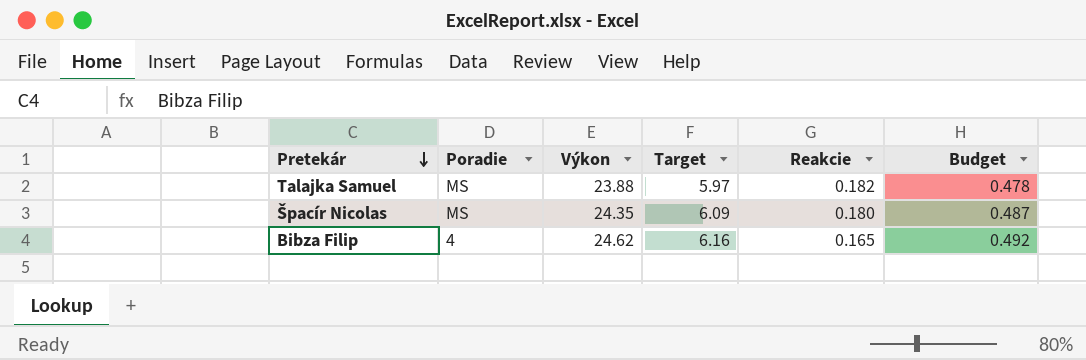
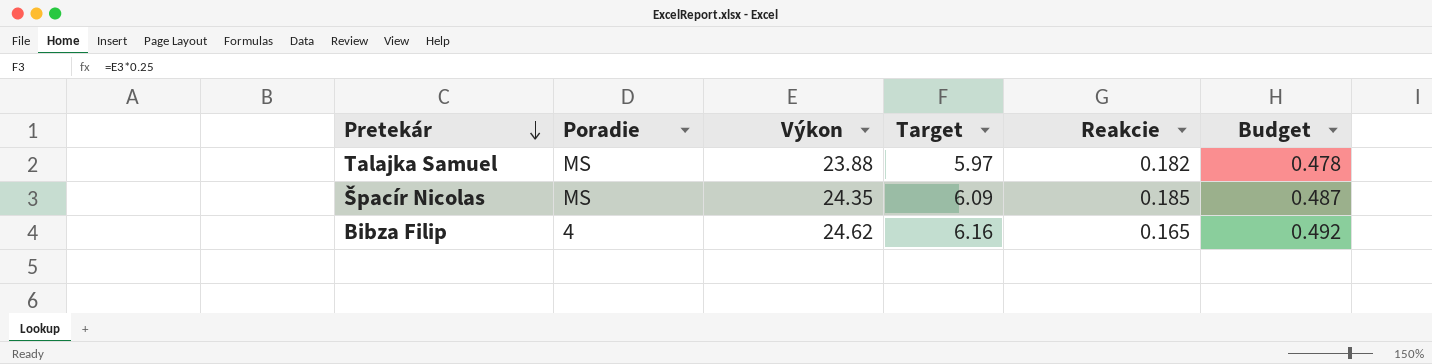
Špacír Nicolas | Reakcie: 0.180 -> 0.185

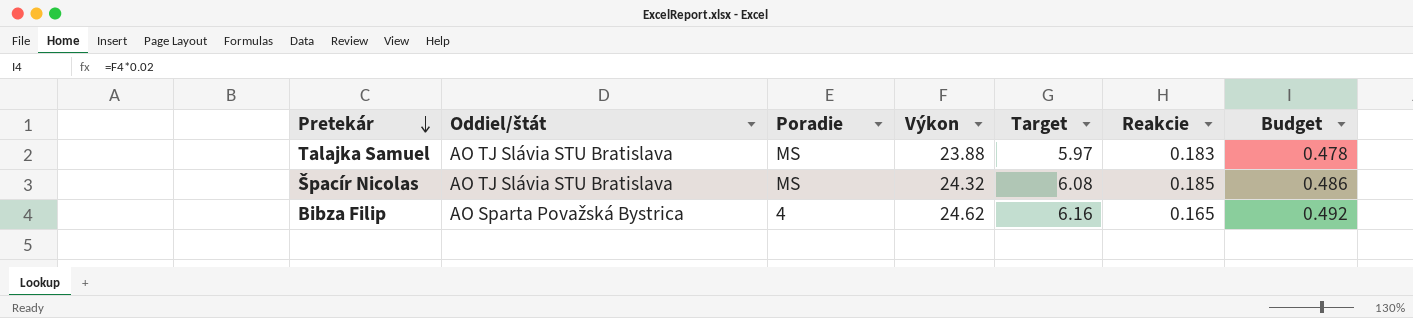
column Oddiel/štát | position: none -> 2
Talajka Samuel | Reakcie: 0.182 -> 0.183
Špacír Nicolas | Výkon: 24.35 -> 24.32
Špacír Nicolas | Target: 6.09 -> 6.08
Špacír Nicolas | Budget: 0.487 -> 0.486

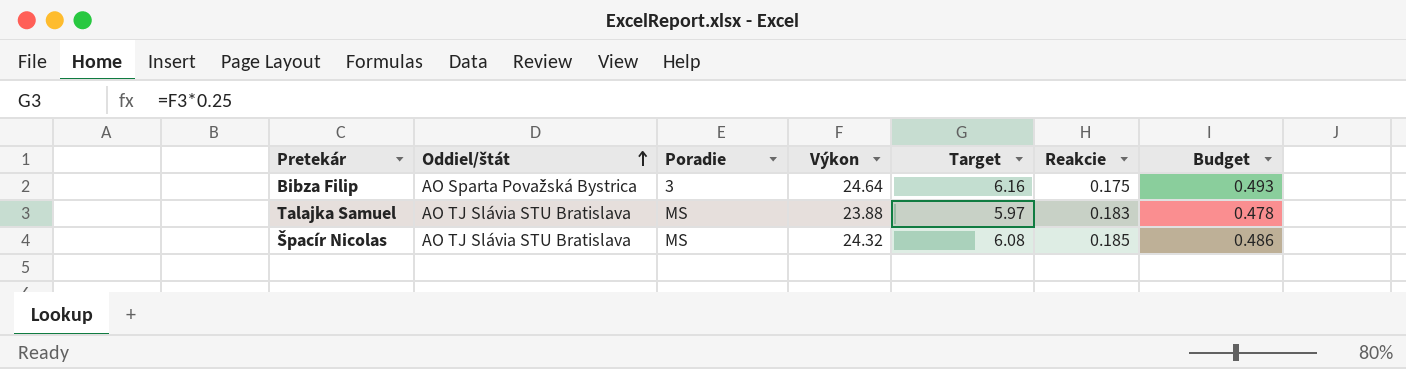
row order: Pretekár descending -> Oddiel/štát ascending
Bibza Filip | Poradie: 4 -> 3
Bibza Filip | Výkon: 24.62 -> 24.64
Bibza Filip | Reakcie: 0.165 -> 0.175
Bibza Filip | Budget: 0.492 -> 0.493

